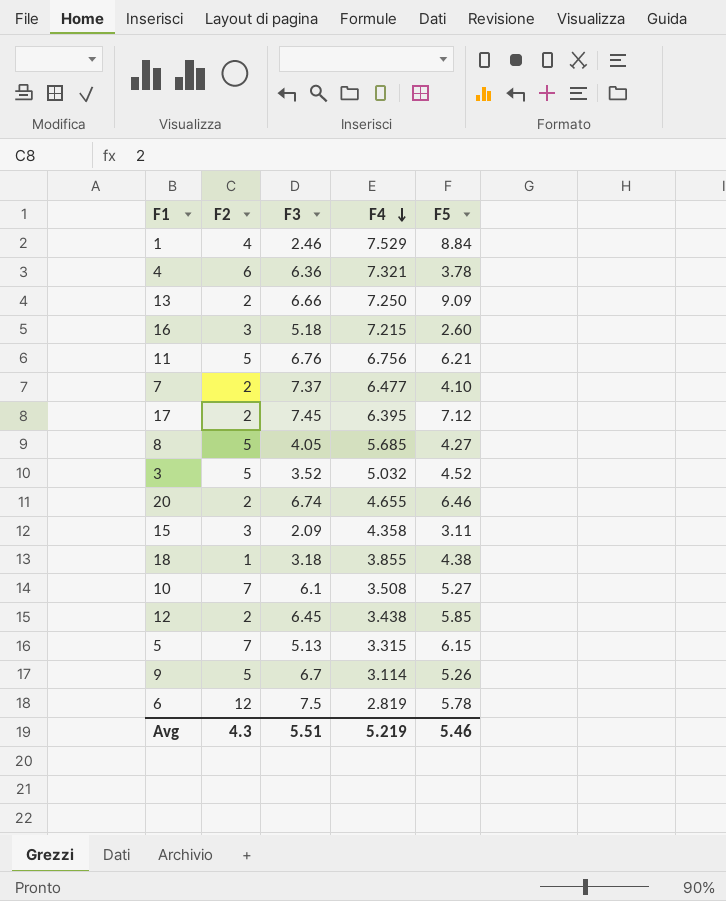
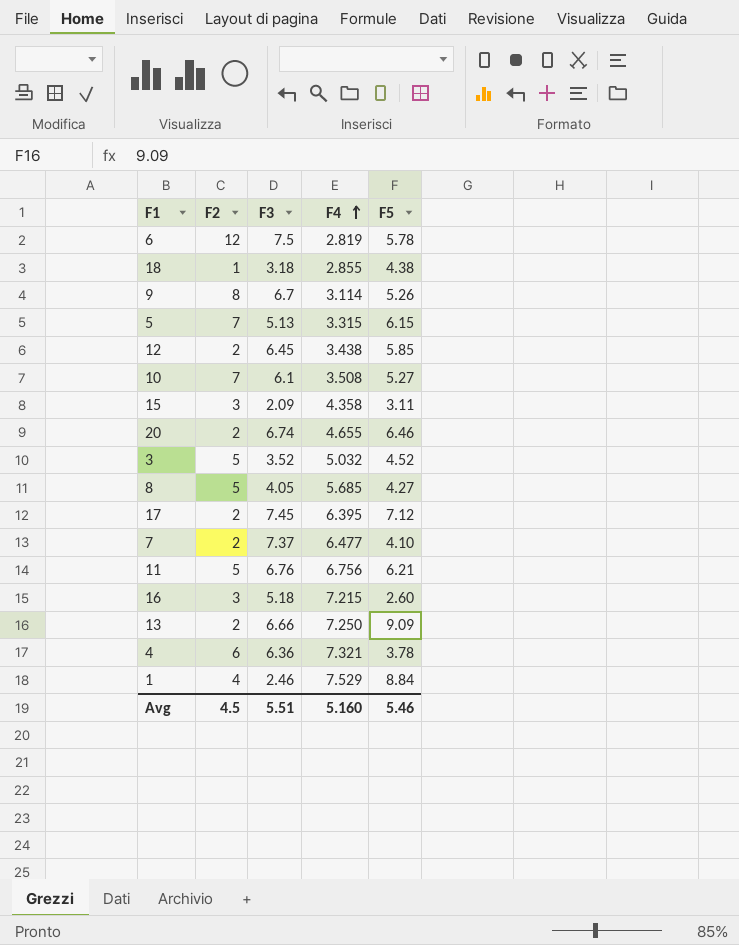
row order: F4 descending -> F4 ascending
18 | F4: 3.855 -> 2.855
9 | F2: 5 -> 8
Avg | F2: 4.3 -> 4.5
Avg | F4: 5.219 -> 5.160

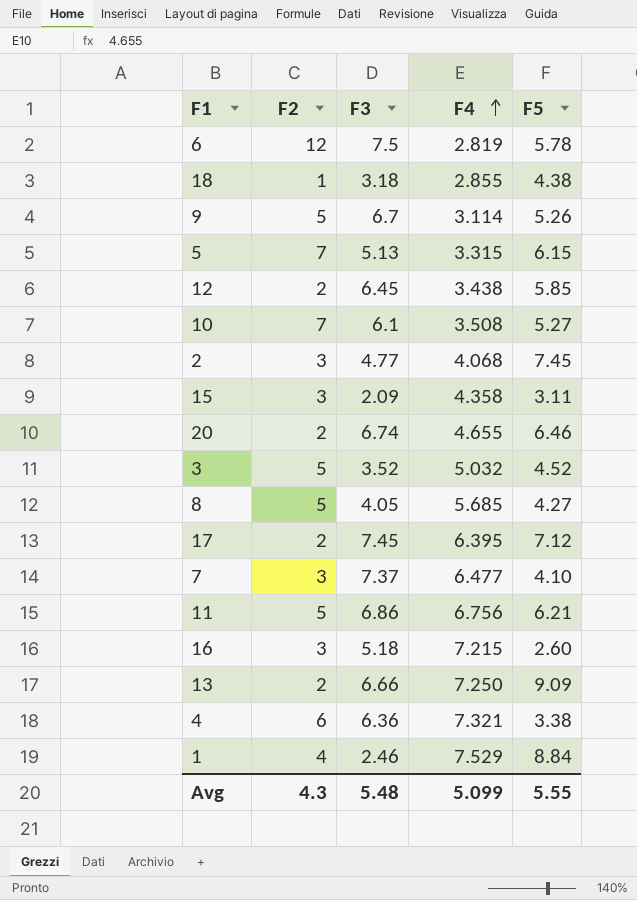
9 | F2: 8 -> 5
row 2: none -> 3 | 4.77 | 4.068 | 7.45
7 | F2: 2 -> 3
11 | F3: 6.76 -> 6.86
4 | F5: 3.78 -> 3.38
Avg | F2: 4.5 -> 4.3
Avg | F3: 5.51 -> 5.48
Avg | F4: 5.160 -> 5.099
Avg | F5: 5.46 -> 5.55

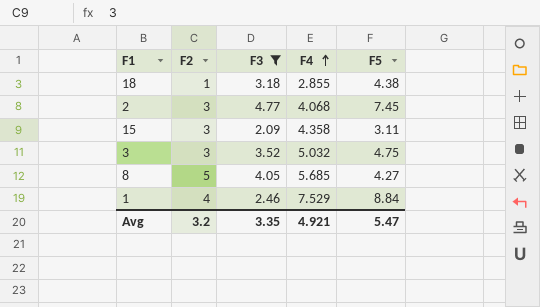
filter: none -> F3 <= 4.77
3 | F2: 5 -> 3
3 | F5: 4.52 -> 4.75
Avg | F2: 4.3 -> 3.2
Avg | F3: 5.48 -> 3.35
Avg | F4: 5.099 -> 4.921
Avg | F5: 5.55 -> 5.47

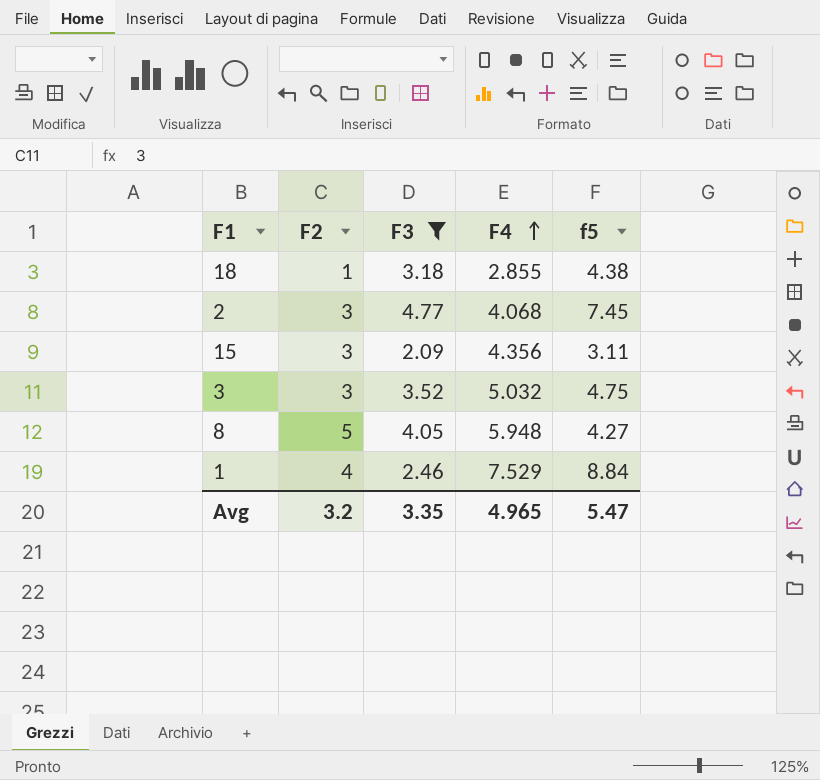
column name: F5 -> f5
15 | F4: 4.358 -> 4.356
8 | F4: 5.685 -> 5.948
Avg | F4: 4.921 -> 4.965

